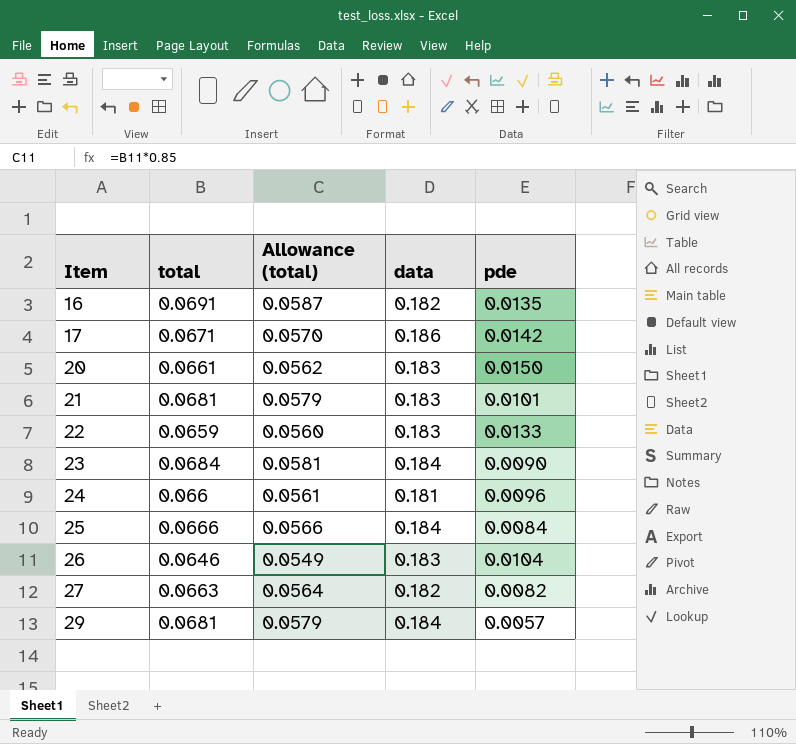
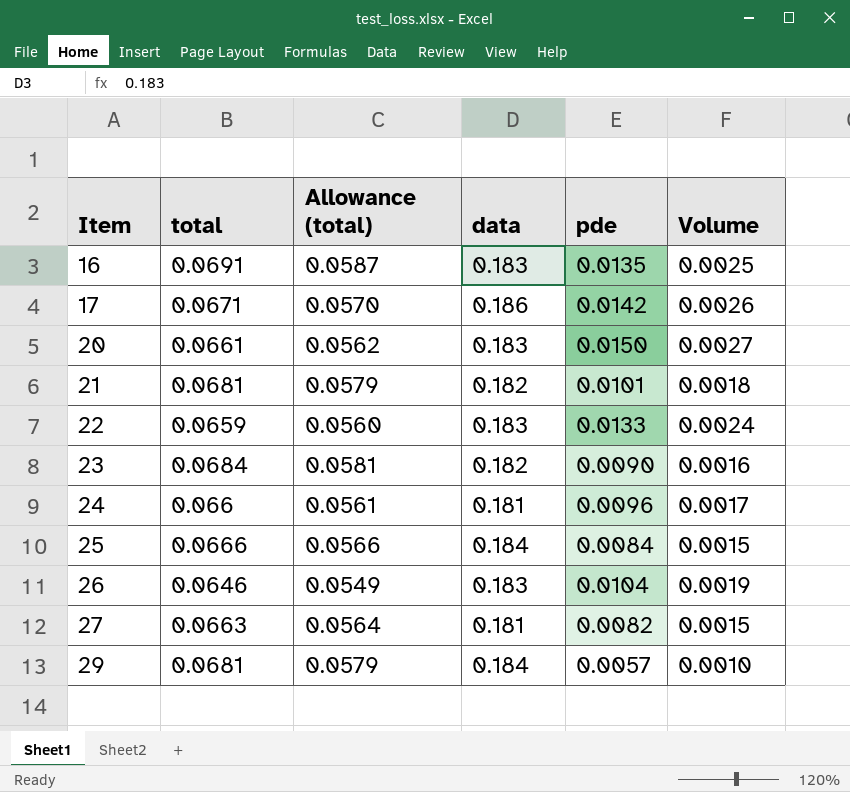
column Volume | formula: none -> [data] * [pde]
16 | data: 0.182 -> 0.183
21 | data: 0.183 -> 0.182
23 | data: 0.184 -> 0.182
27 | data: 0.182 -> 0.181

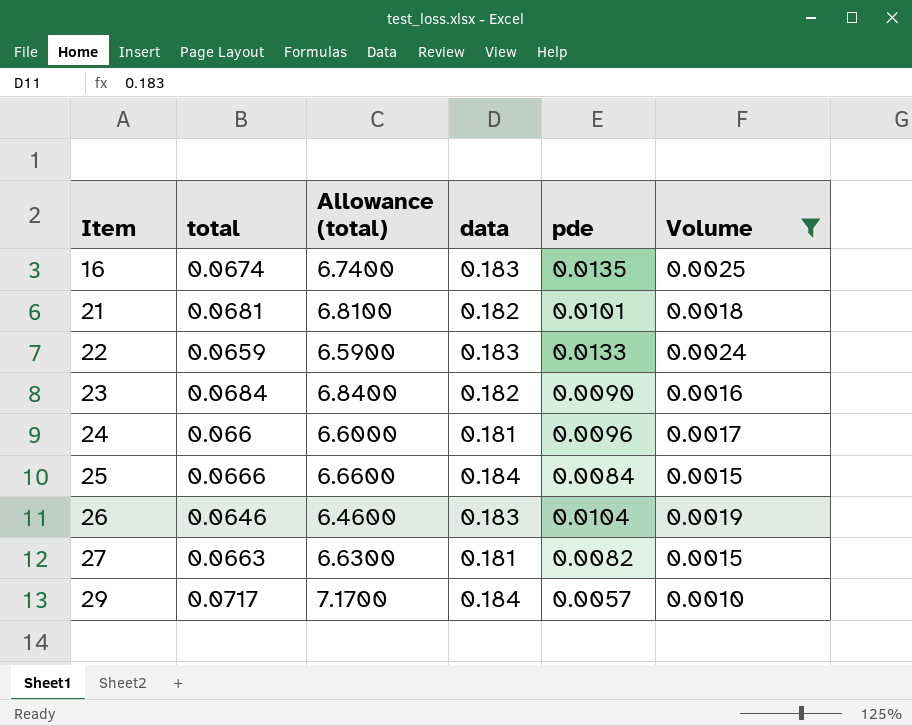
filter: none -> Volume <= 0.0025
column Allowance (total) | formula: [total] * 0.85 -> [total] * 100
16 | total: 0.0691 -> 0.0674
29 | total: 0.0681 -> 0.0717

